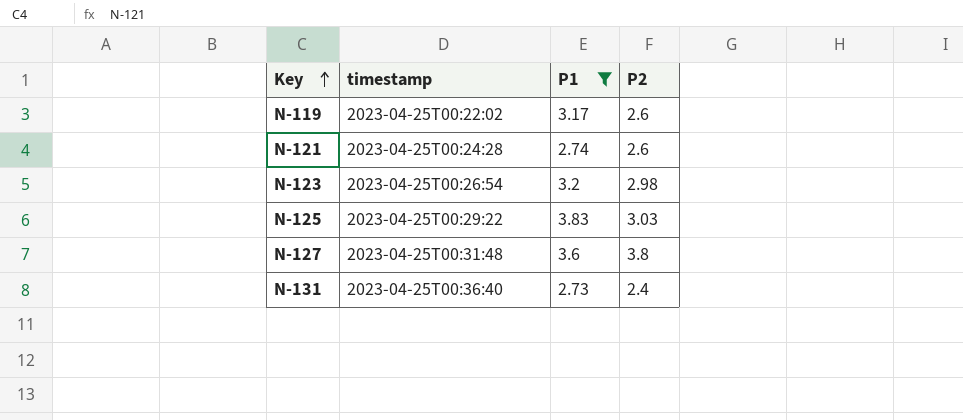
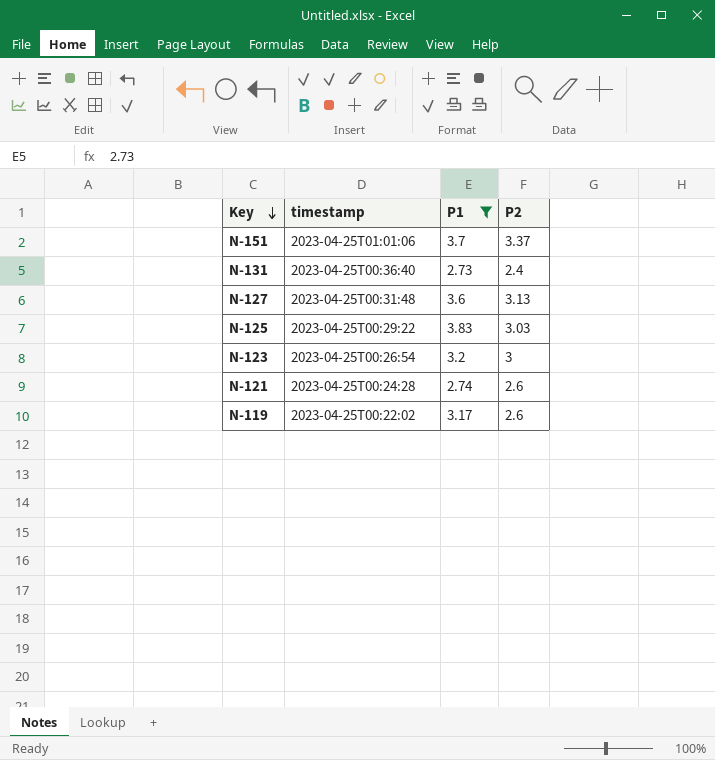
row order: Key ascending -> Key descending
row N-151: none -> 2023-04-25T01:01:06 | 3.7 | 3.37
N-127 | P2: 3.8 -> 3.13
N-123 | P2: 2.98 -> 3

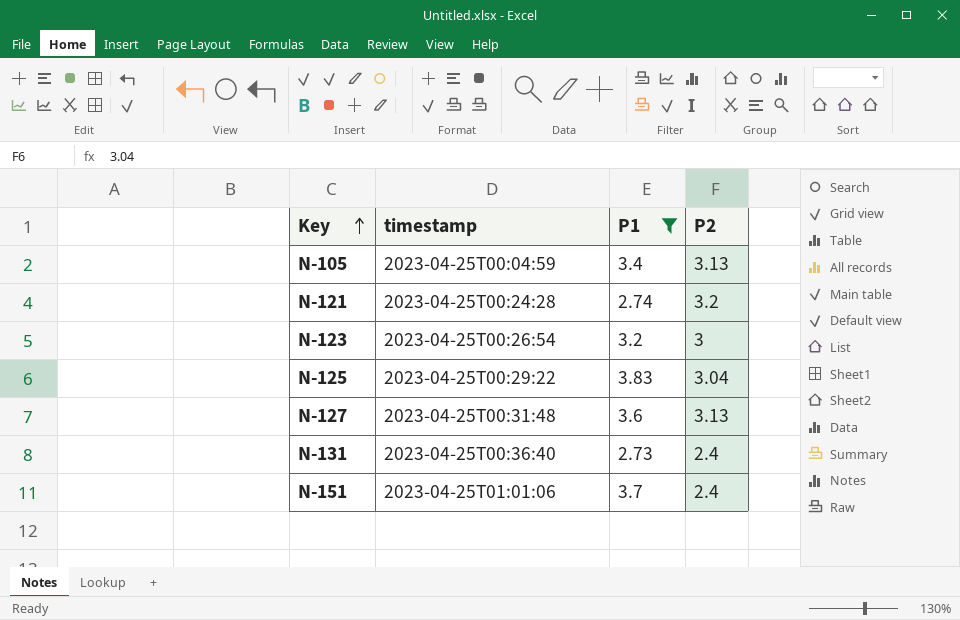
row order: Key descending -> Key ascending
row N-119: 2023-04-25T00:22:02 | 3.17 | 2.6 -> none
row N-105: none -> 2023-04-25T00:04:59 | 3.4 | 3.13
N-121 | P2: 2.6 -> 3.2
N-125 | P2: 3.03 -> 3.04
N-151 | P2: 3.37 -> 2.4

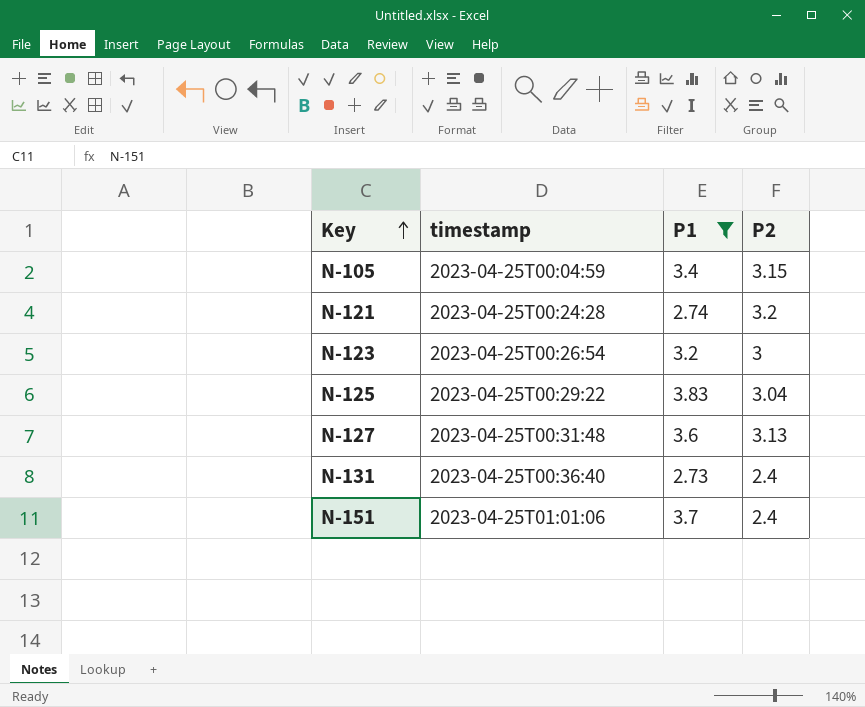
N-105 | P2: 3.13 -> 3.15

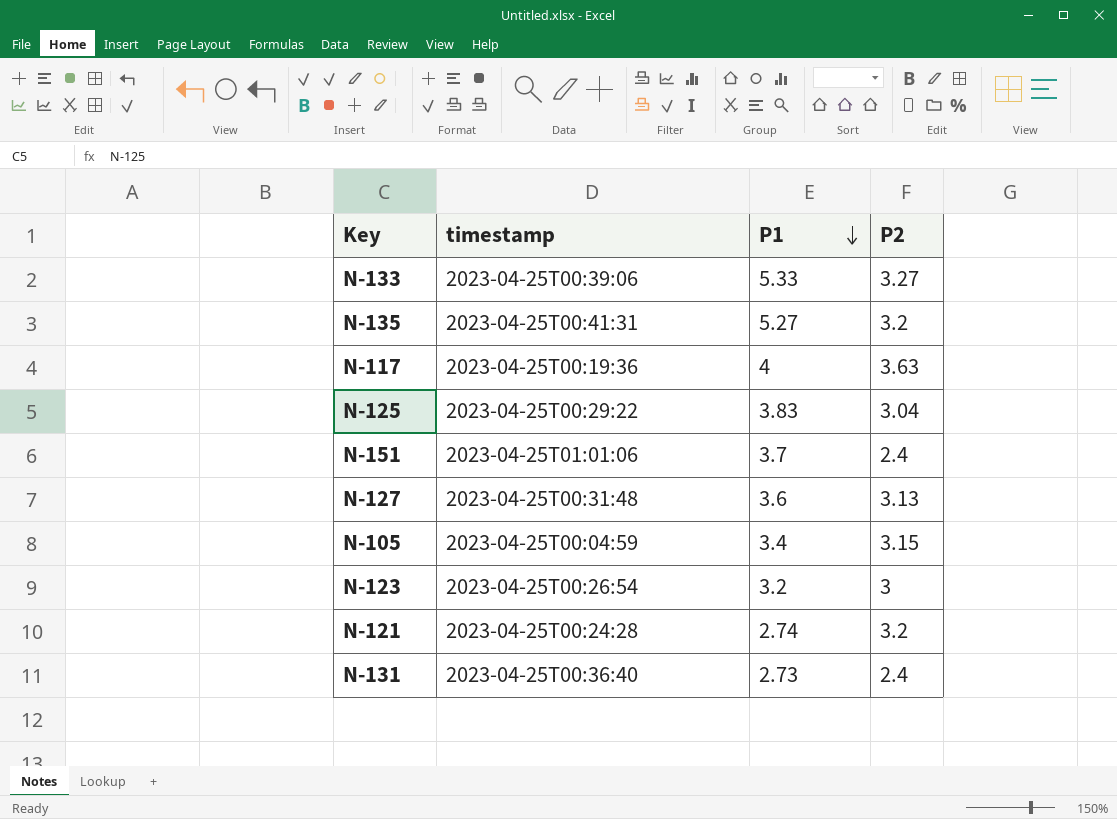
filter: P1 <= 3.83 -> none
row order: Key ascending -> P1 descending

